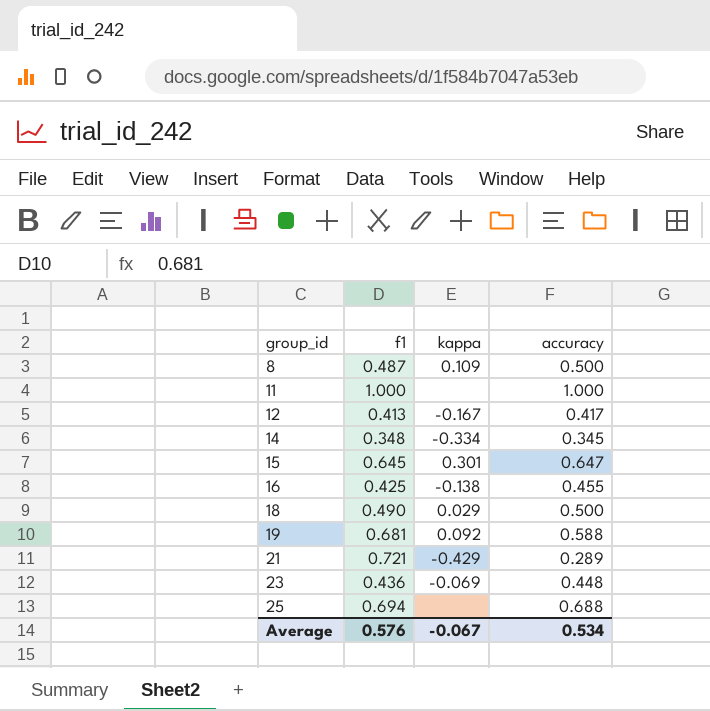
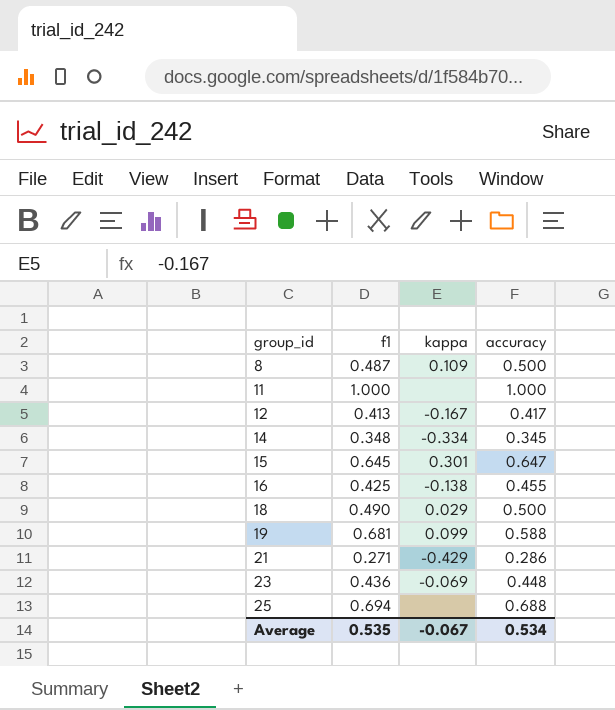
19 | kappa: 0.092 -> 0.099
21 | f1: 0.721 -> 0.271
21 | accuracy: 0.289 -> 0.286
Average | f1: 0.576 -> 0.535

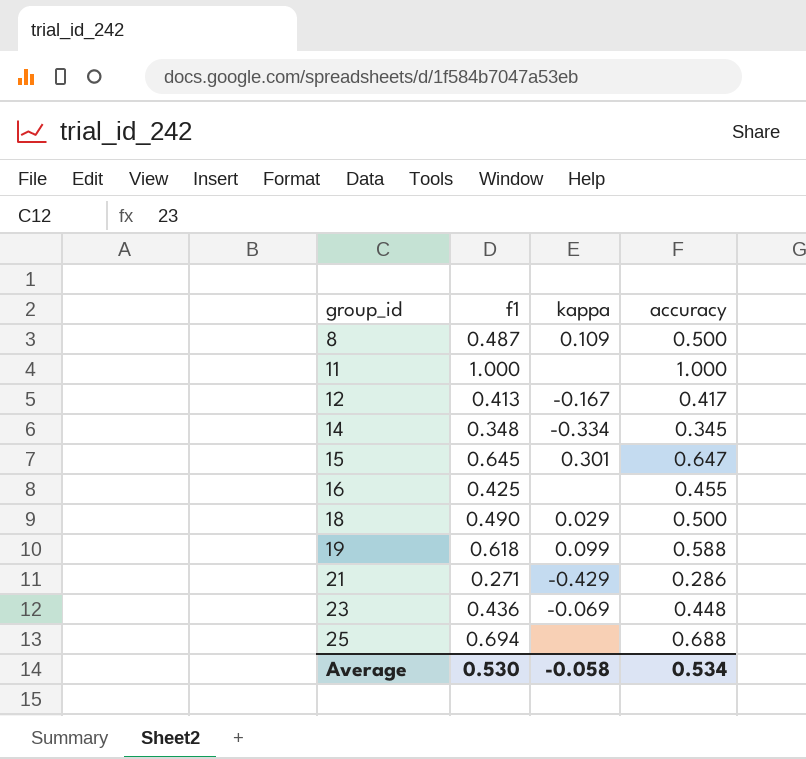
16 | kappa: -0.138 -> none
19 | f1: 0.681 -> 0.618
Average | f1: 0.535 -> 0.530
Average | kappa: -0.067 -> -0.058

